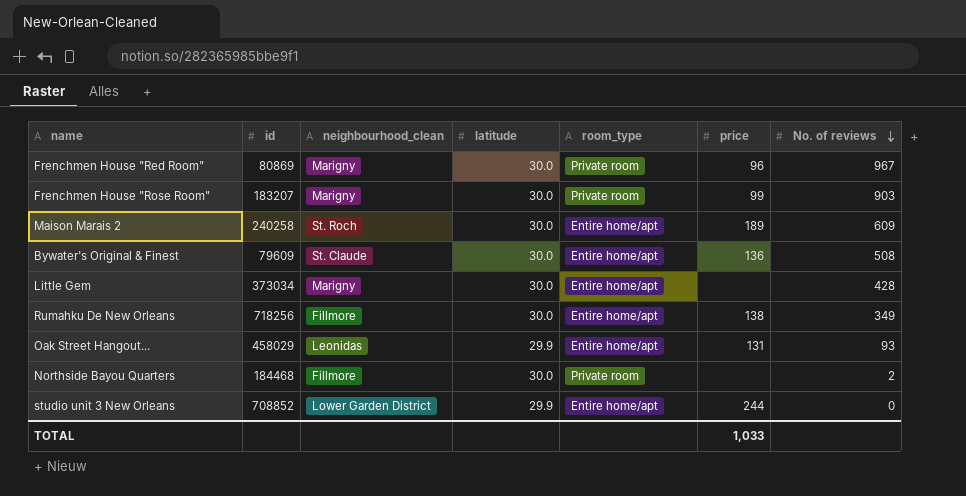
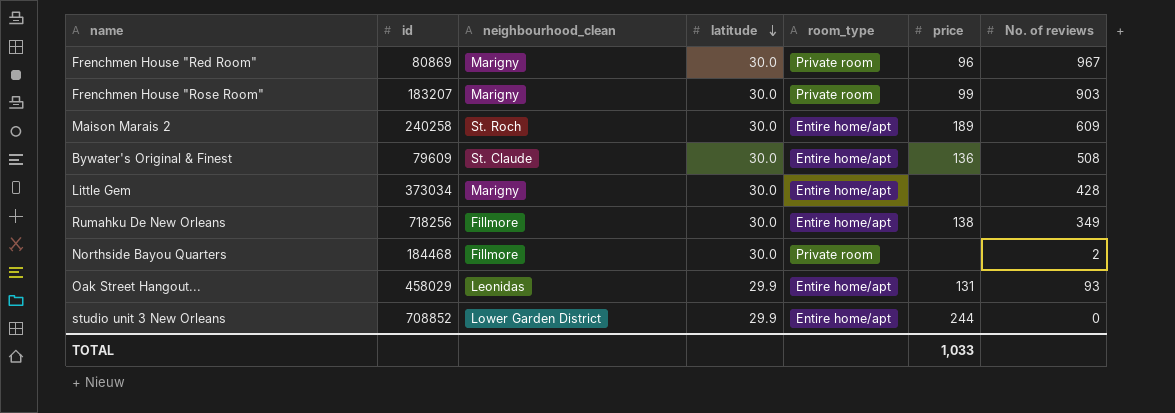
row order: No. of reviews descending -> latitude descending

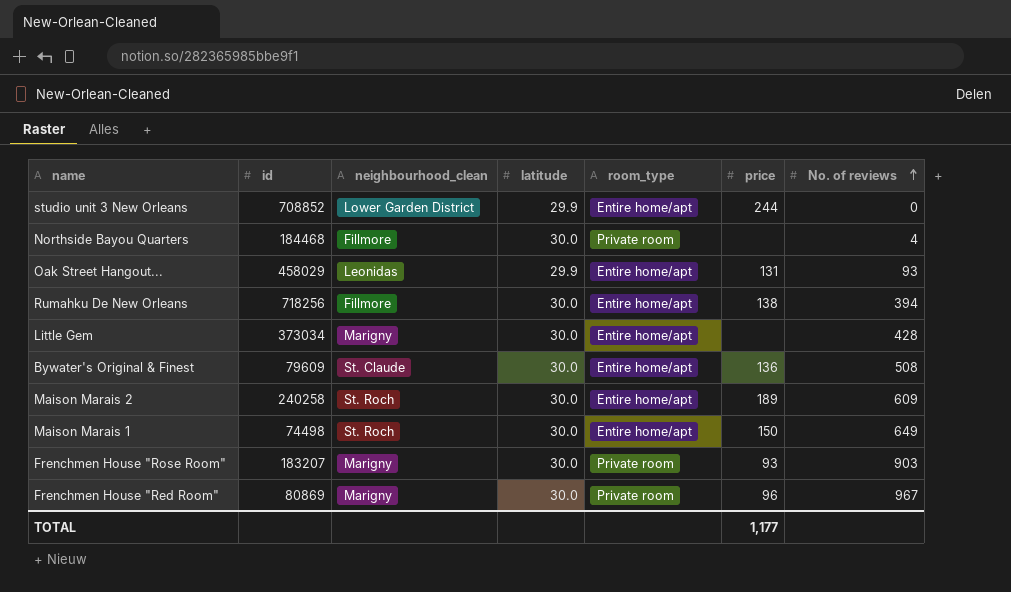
row order: latitude descending -> No. of reviews ascending
Northside Bayou Quarters | No. of reviews: 2 -> 4
Rumahku De New Orleans | No. of reviews: 349 -> 394
row Maison Marais 1: none -> 74498 | St. Roch | 30.0 | Entire home/apt | 150 | 649
Frenchmen House "Rose Room" | price: 99 -> 93
TOTAL | price: 1,033 -> 1,177

